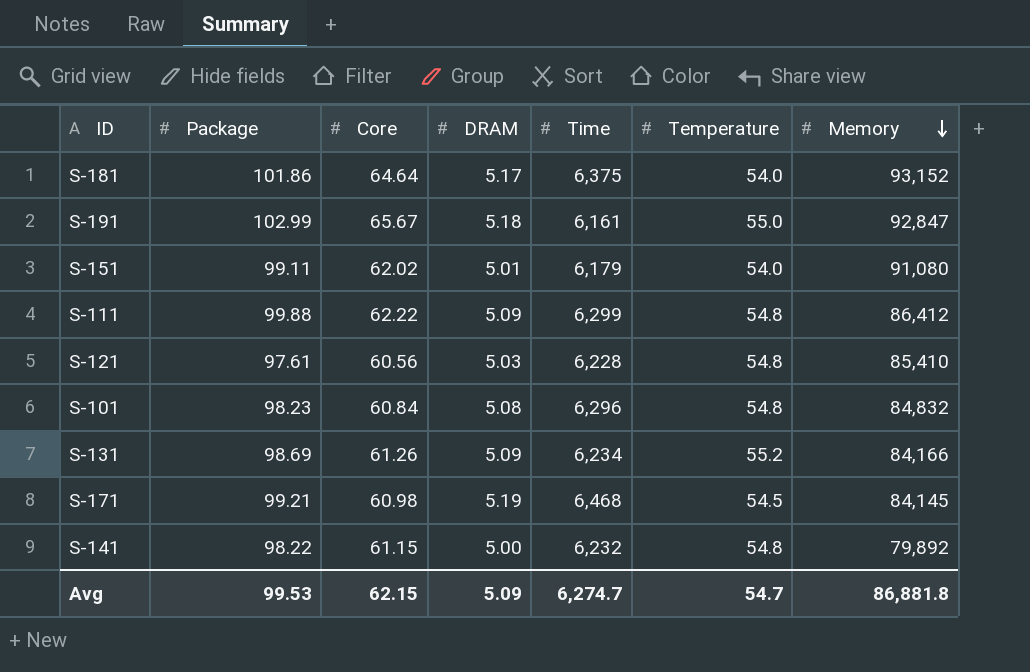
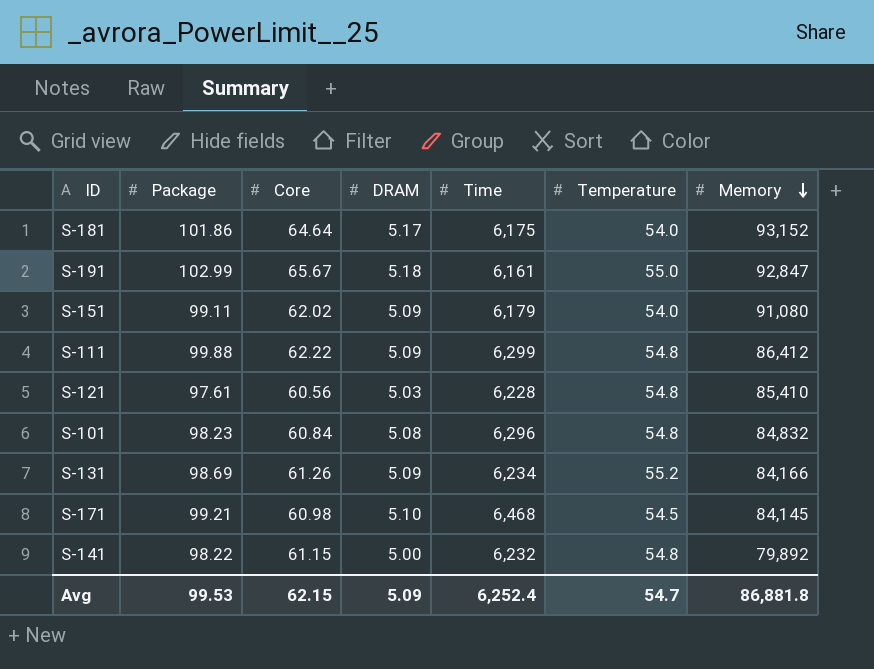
S-181 | Time: 6,375 -> 6,175
S-151 | DRAM: 5.01 -> 5.09
S-171 | DRAM: 5.19 -> 5.10
Avg | Time: 6,274.7 -> 6,252.4

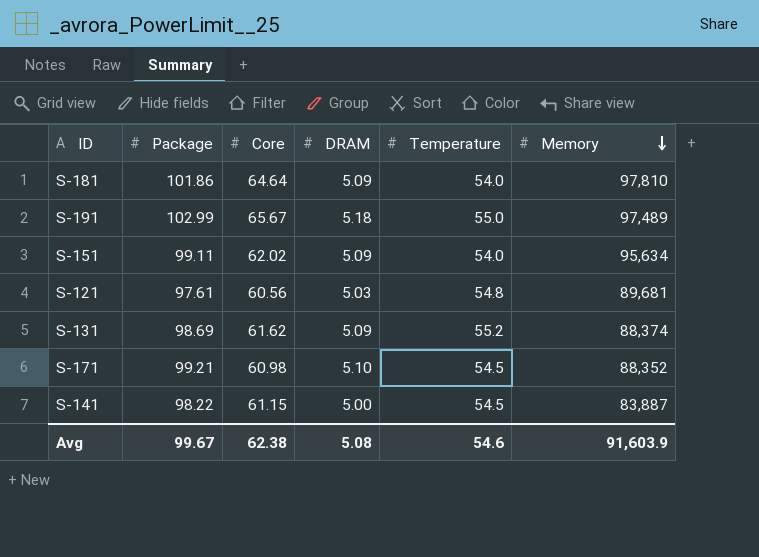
column Time | position: 5 -> none
row S-111: 99.88 | 62.22 | 5.09 | 6,299 | 54.8 | 86,412 -> none
row S-101: 98.23 | 60.84 | 5.08 | 6,296 | 54.8 | 84,832 -> none
S-181 | DRAM: 5.17 -> 5.09
S-181 | Memory: 93,152 -> 97,810
S-191 | Memory: 92,847 -> 97,489
S-151 | Memory: 91,080 -> 95,634
S-121 | Memory: 85,410 -> 89,681
S-131 | Core: 61.26 -> 61.62
S-131 | Memory: 84,166 -> 88,374
S-171 | Memory: 84,145 -> 88,352
S-141 | Temperature: 54.8 -> 54.5
S-141 | Memory: 79,892 -> 83,887
Avg | Package: 99.53 -> 99.67
Avg | Core: 62.15 -> 62.38
Avg | DRAM: 5.09 -> 5.08
Avg | Temperature: 54.7 -> 54.6
Avg | Memory: 86,881.8 -> 91,603.9

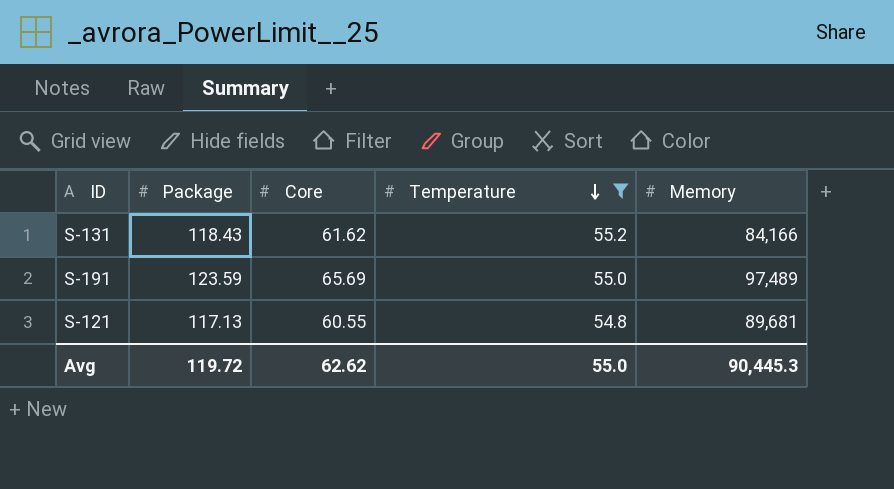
filter: none -> Temperature >= 54.8
row order: Memory descending -> Temperature descending
column DRAM | position: 4 -> none
S-131 | Package: 98.69 -> 118.43
S-131 | Memory: 88,374 -> 84,166
S-191 | Package: 102.99 -> 123.59
S-191 | Core: 65.67 -> 65.69
S-121 | Package: 97.61 -> 117.13
S-121 | Core: 60.56 -> 60.55
Avg | Package: 99.67 -> 119.72
Avg | Core: 62.38 -> 62.62
Avg | Temperature: 54.6 -> 55.0
Avg | Memory: 91,603.9 -> 90,445.3

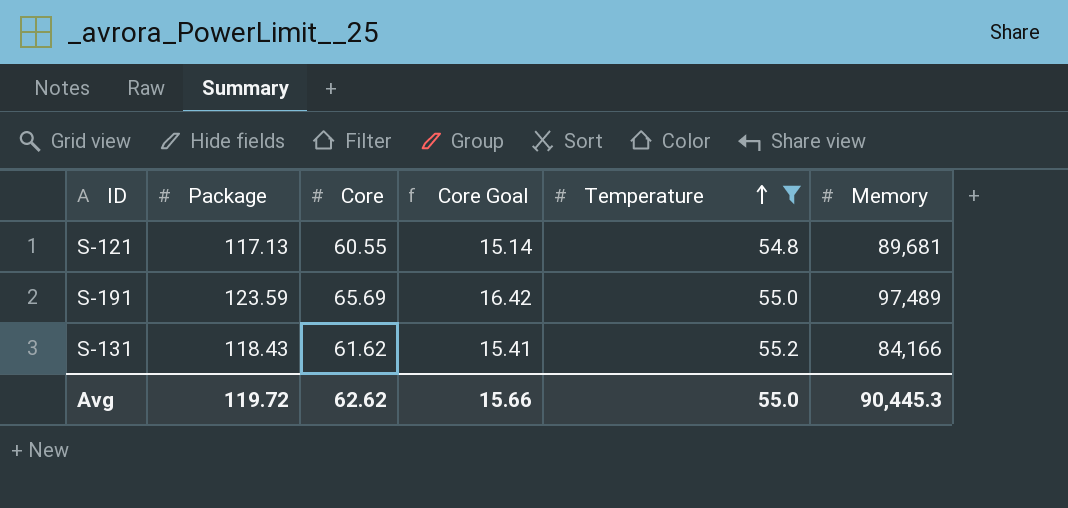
row order: Temperature descending -> Temperature ascending
column Core Goal | formula: none -> [Core] * 0.25

